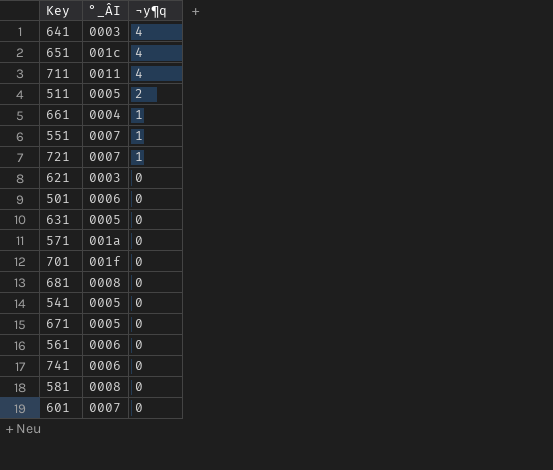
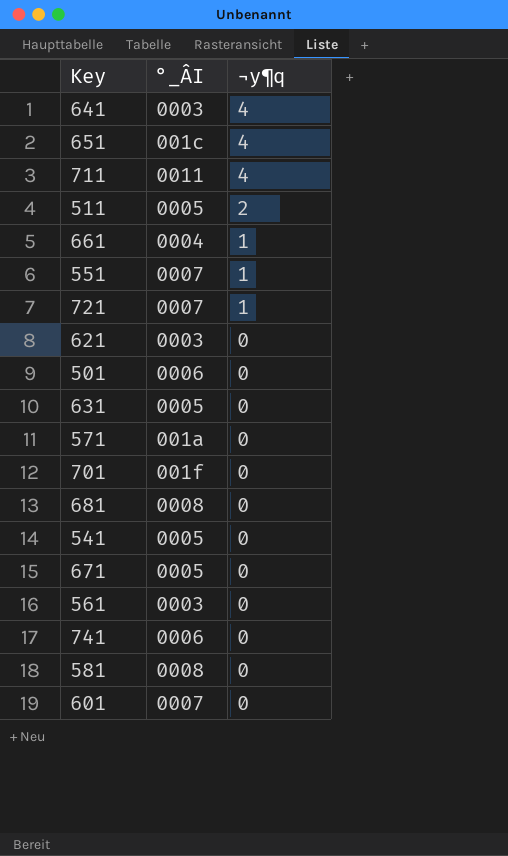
561 | °_ÂI: 0006 -> 0003

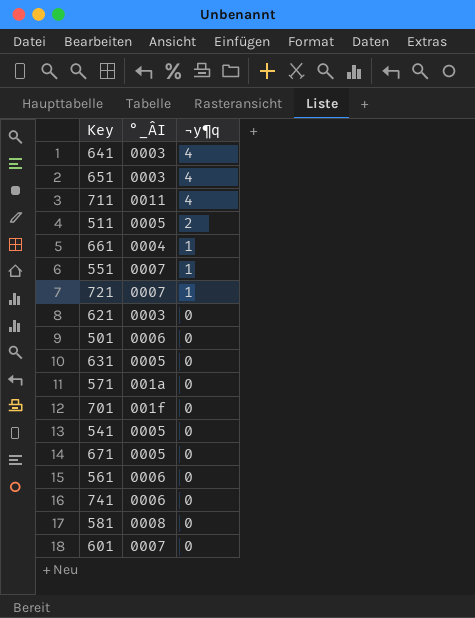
row 681: 0008 | 0 -> none
651 | °_ÂI: 001c -> 0003
561 | °_ÂI: 0003 -> 0006

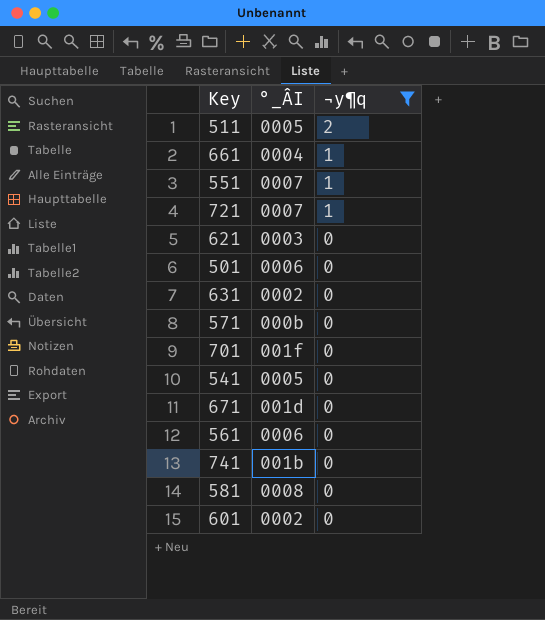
filter: none -> ¬y¶q != 4
631 | °_ÂI: 0005 -> 0002
571 | °_ÂI: 001a -> 000b
671 | °_ÂI: 0005 -> 001d
741 | °_ÂI: 0006 -> 001b
601 | °_ÂI: 0007 -> 0002

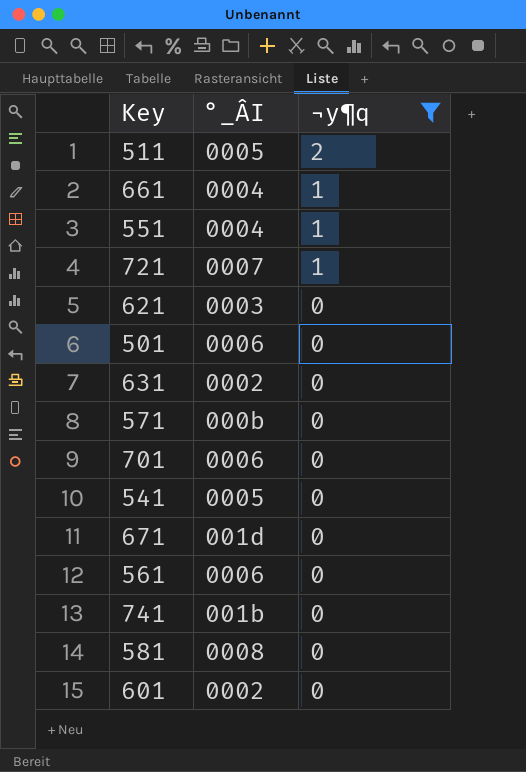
551 | °_ÂI: 0007 -> 0004
701 | °_ÂI: 001f -> 0006

